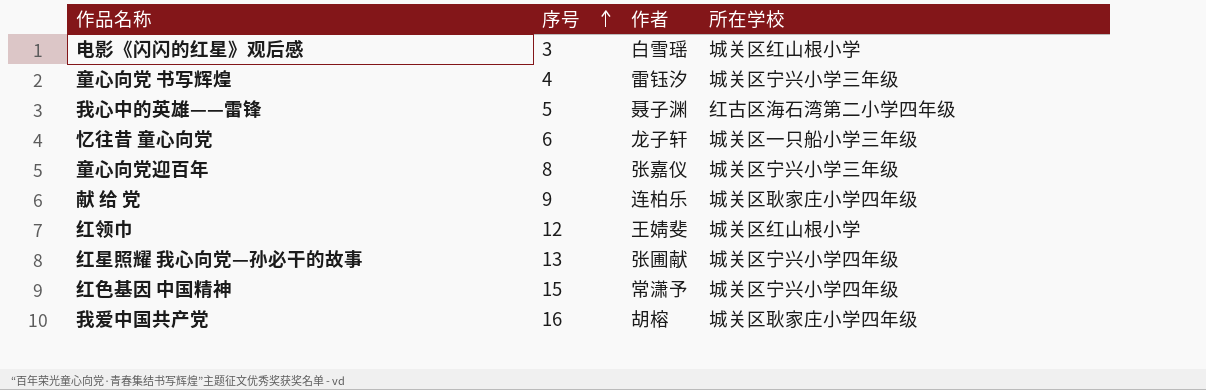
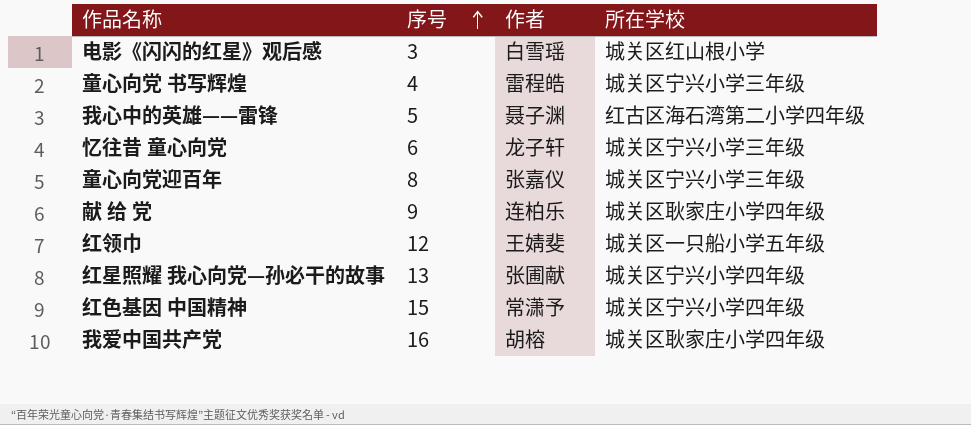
童心向党 书写辉煌 | 作者: 雷钰汐 -> 雷程皓
忆往昔 童心向党 | 所在学校: 城关区一只船小学三年级 -> 城关区宁兴小学三年级
红领巾 | 所在学校: 城关区红山根小学 -> 城关区一只船小学五年级

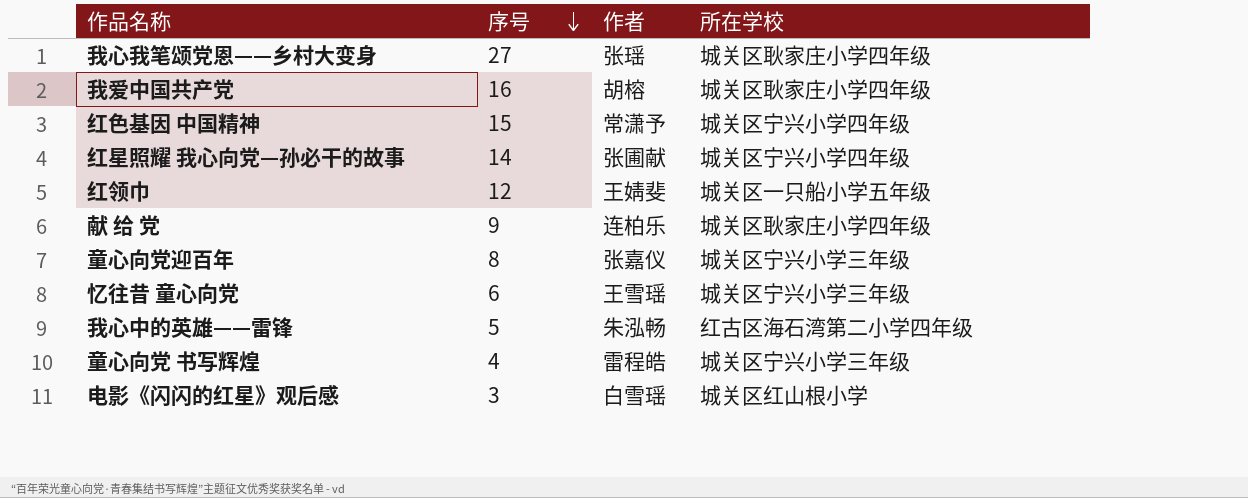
row order: 序号 ascending -> 序号 descending
row 我心我笔颂党恩——乡村大变身: none -> 27 | 张瑶 | 城关区耿家庄小学四年级
红星照耀 我心向党—孙必干的故事 | 序号: 13 -> 14
忆往昔 童心向党 | 作者: 龙子轩 -> 王雪瑶
我心中的英雄——雷锋 | 作者: 聂子渊 -> 朱泓畅

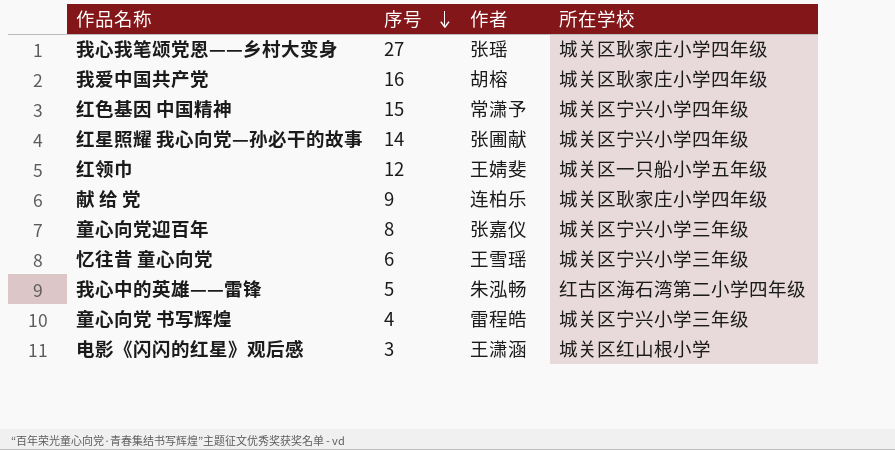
电影《闪闪的红星》观后感 | 作者: 白雪瑶 -> 王潇涵

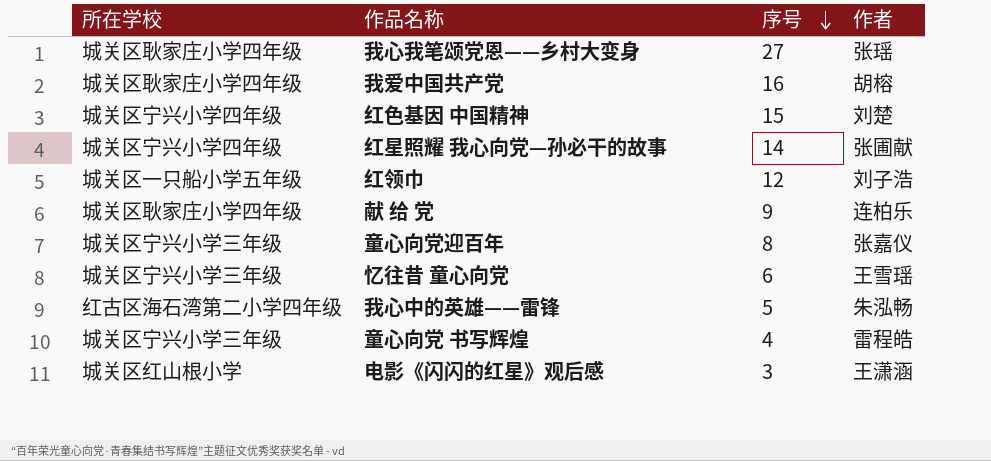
column 所在学校 | position: 4 -> 1
红色基因 中国精神 | 作者: 常潇予 -> 刘楚
红领巾 | 作者: 王婧斐 -> 刘子浩

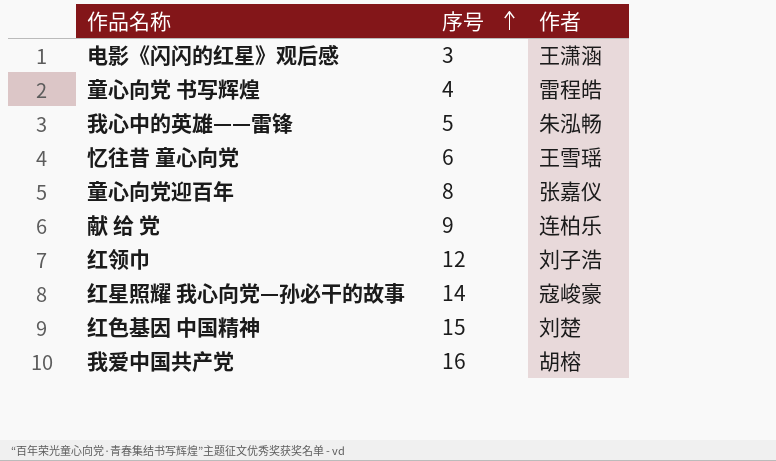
row order: 序号 descending -> 序号 ascending
column 所在学校 | position: 1 -> none
row 我心我笔颂党恩——乡村大变身: 城关区耿家庄小学四年级 | 27 | 张瑶 -> none
红星照耀 我心向党—孙必干的故事 | 作者: 张圃献 -> 寇峻豪

